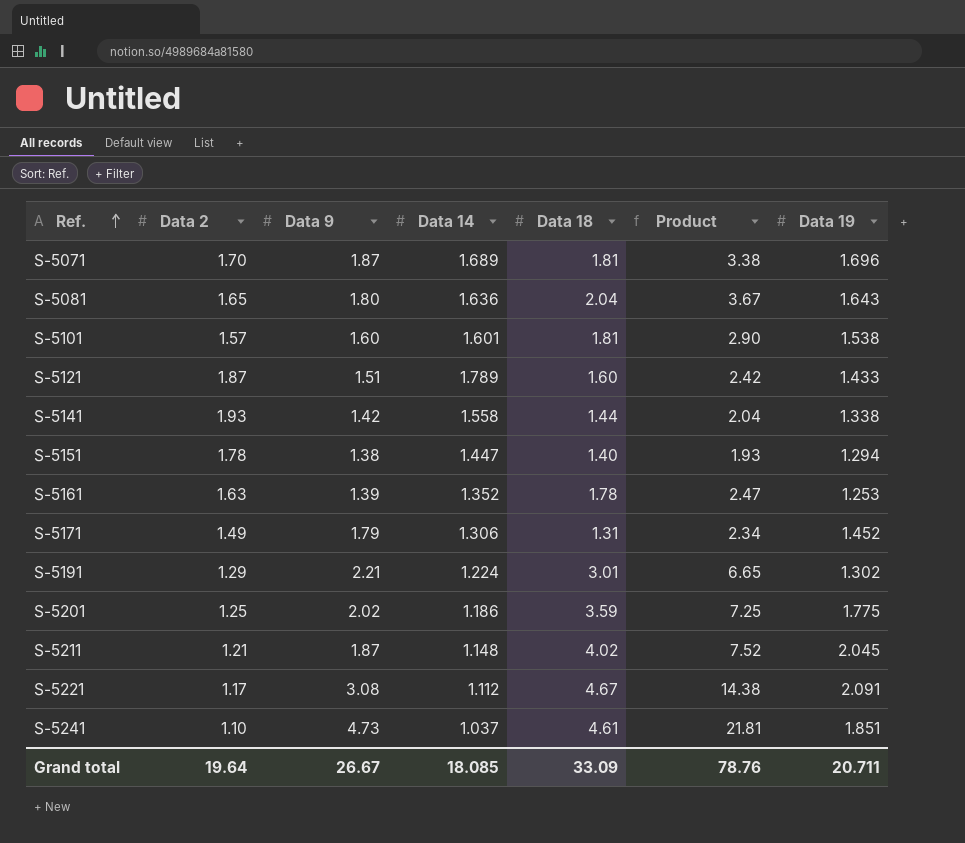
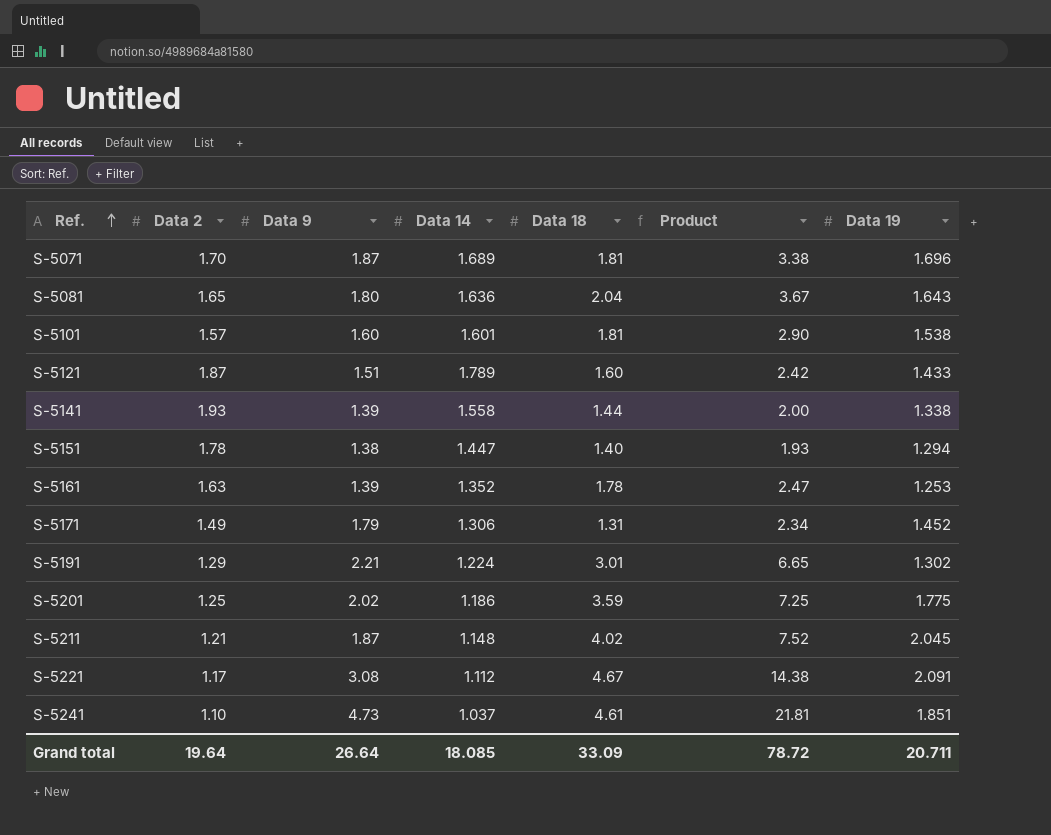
S-5141 | Data 9: 1.42 -> 1.39
S-5141 | Product: 2.04 -> 2.00
Grand total | Data 9: 26.67 -> 26.64
Grand total | Product: 78.76 -> 78.72

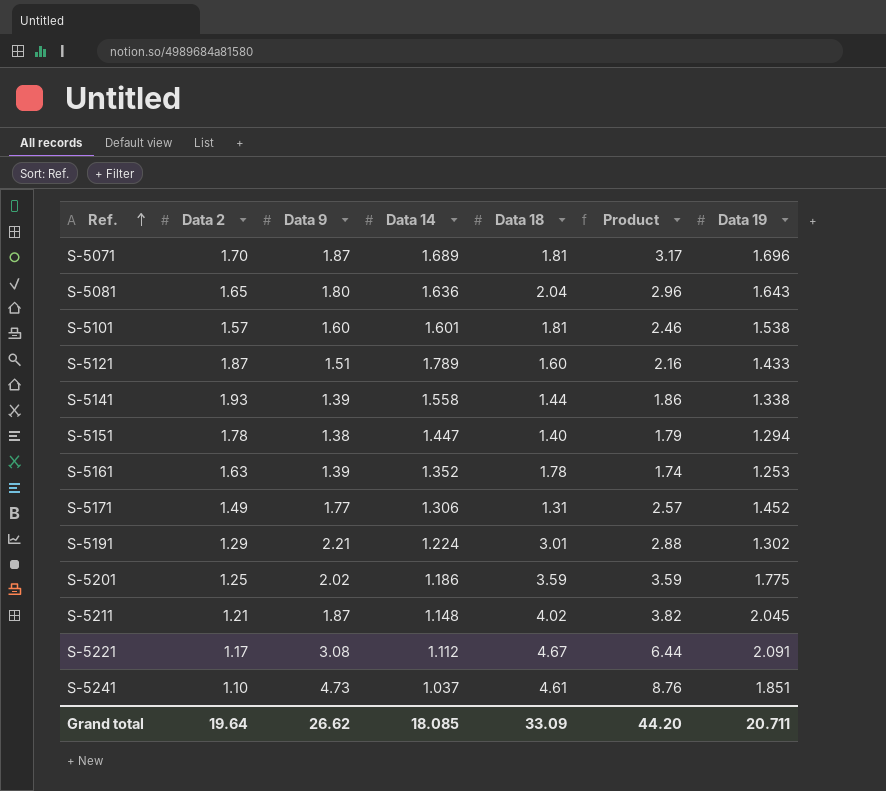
column Product | formula: [Data 9] * [Data 18] -> [Data 9] * [Data 19]
S-5171 | Data 9: 1.79 -> 1.77
Grand total | Data 9: 26.64 -> 26.62
Grand total | Product: 78.72 -> 44.20

